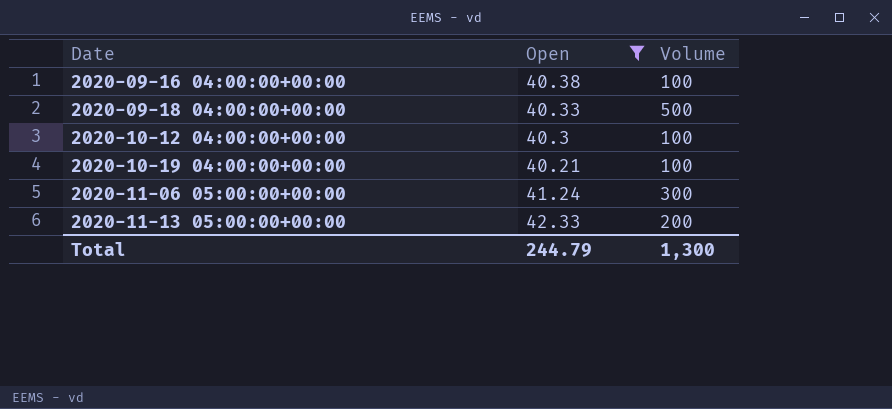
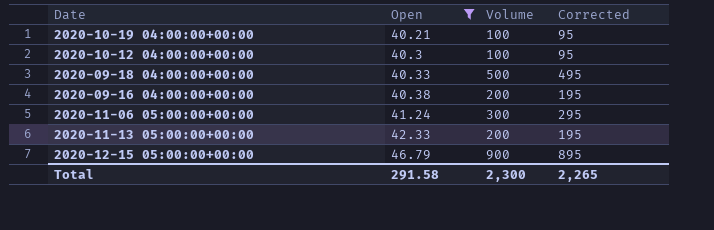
row order: Date ascending -> Open ascending
column Corrected | formula: none -> [Volume] - 5
2020-09-16 04:00:00+00:00 | Volume: 100 -> 200
row 2020-12-15 05:00:00+00:00: none -> 46.79 | 900 | 895
Total | Open: 244.79 -> 291.58
Total | Volume: 1,300 -> 2,300

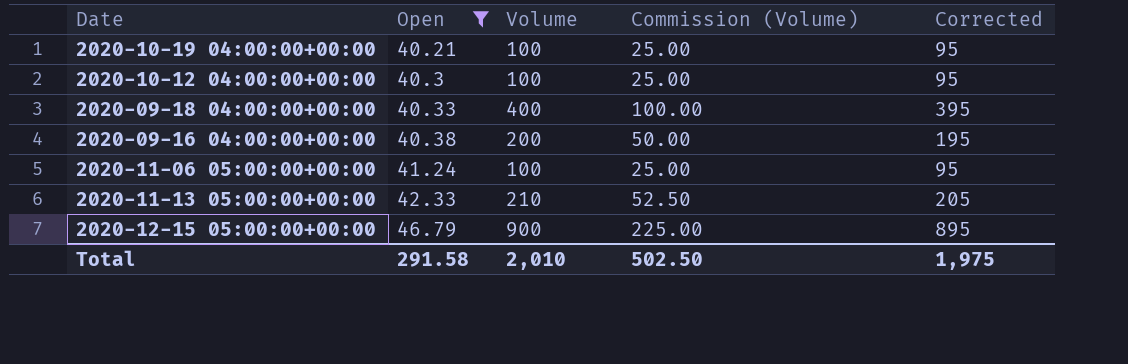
column Commission (Volume) | formula: none -> [Volume] * 0.25
2020-09-18 04:00:00+00:00 | Volume: 500 -> 400
2020-09-18 04:00:00+00:00 | Corrected: 495 -> 395
2020-11-06 05:00:00+00:00 | Volume: 300 -> 100
2020-11-06 05:00:00+00:00 | Corrected: 295 -> 95
2020-11-13 05:00:00+00:00 | Volume: 200 -> 210
2020-11-13 05:00:00+00:00 | Corrected: 195 -> 205
Total | Volume: 2,300 -> 2,010
Total | Corrected: 2,265 -> 1,975

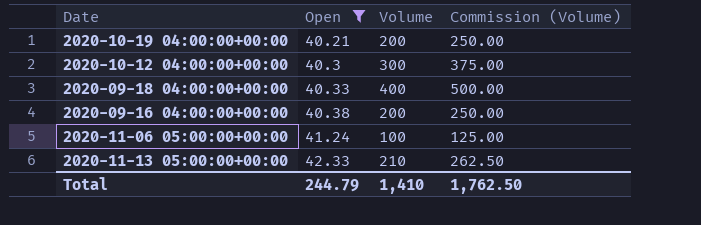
column Corrected | formula: [Volume] - 5 -> none
column Commission (Volume) | formula: [Volume] * 0.25 -> [Volume] * 1.25
row 2020-12-15 05:00:00+00:00: 46.79 | 900 | 225.00 | 895 -> none
2020-10-19 04:00:00+00:00 | Volume: 100 -> 200
2020-10-12 04:00:00+00:00 | Volume: 100 -> 300
Total | Open: 291.58 -> 244.79
Total | Volume: 2,010 -> 1,410
Total | Commission (Volume): 502.50 -> 1,762.50

